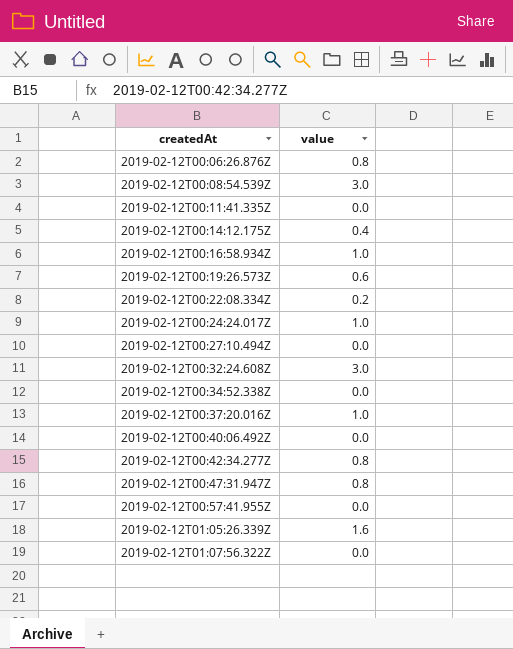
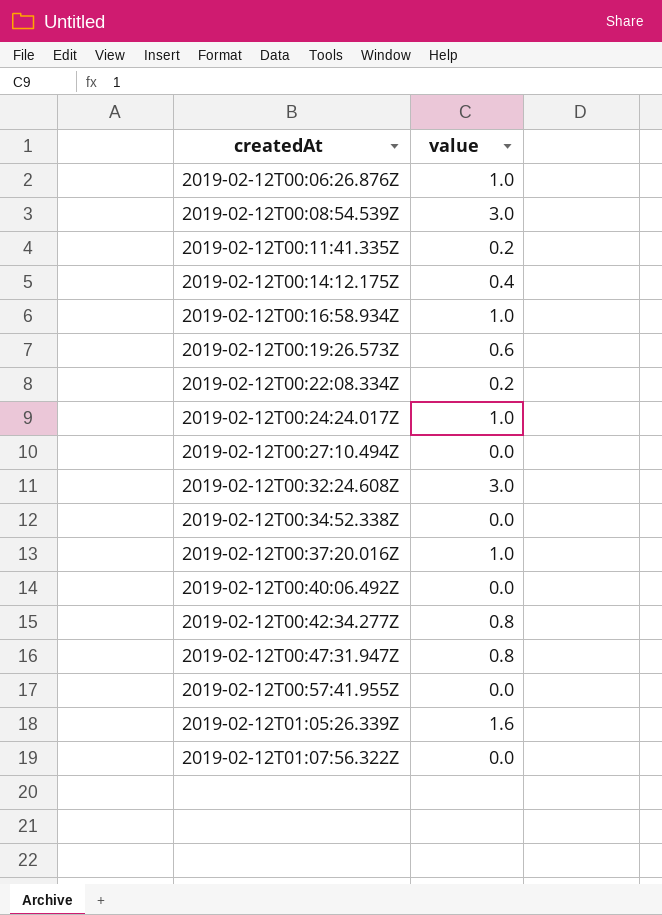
2019-02-12T00:06:26.876Z | value: 0.8 -> 1.0
2019-02-12T00:11:41.335Z | value: 0.0 -> 0.2

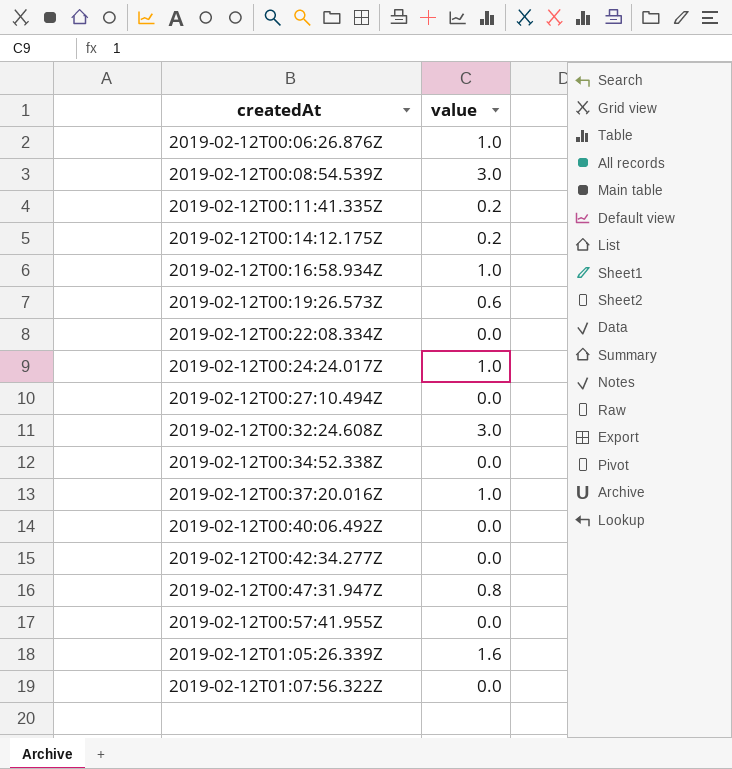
2019-02-12T00:14:12.175Z | value: 0.4 -> 0.2
2019-02-12T00:22:08.334Z | value: 0.2 -> 0.0
2019-02-12T00:42:34.277Z | value: 0.8 -> 0.0

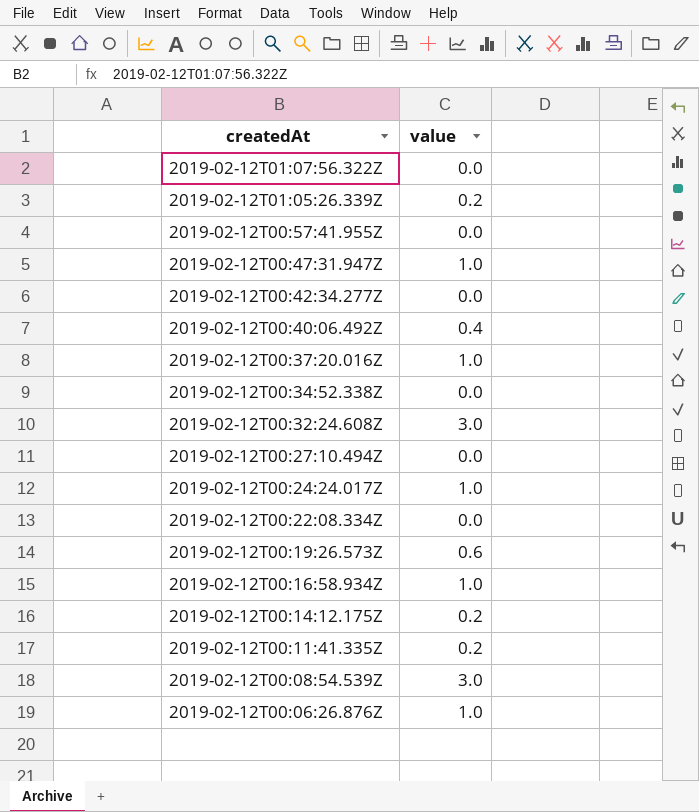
row order: createdAt ascending -> createdAt descending
2019-02-12T01:05:26.339Z | value: 1.6 -> 0.2
2019-02-12T00:47:31.947Z | value: 0.8 -> 1.0
2019-02-12T00:40:06.492Z | value: 0.0 -> 0.4

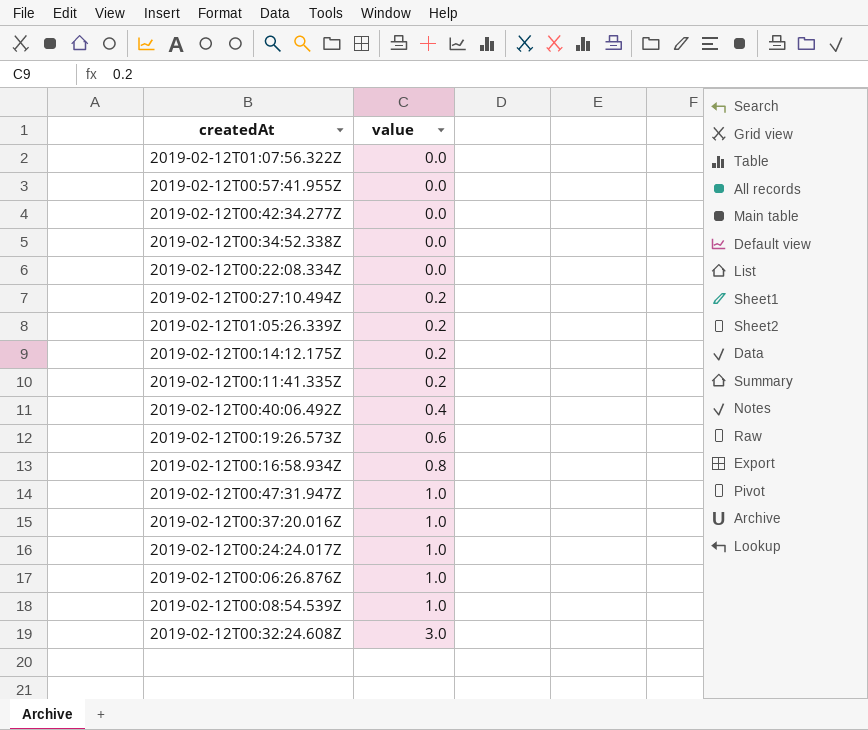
row order: createdAt descending -> value ascending
2019-02-12T00:27:10.494Z | value: 0.0 -> 0.2
2019-02-12T00:16:58.934Z | value: 1.0 -> 0.8
2019-02-12T00:08:54.539Z | value: 3.0 -> 1.0

